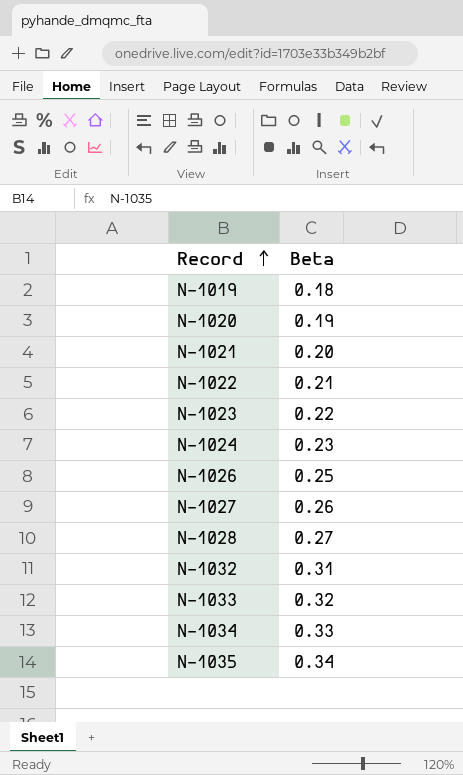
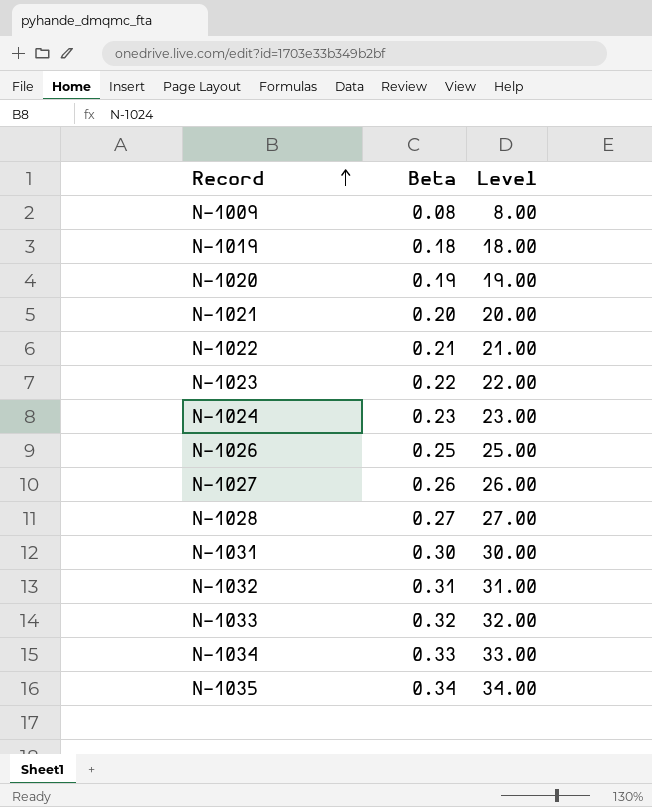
column Level | formula: none -> [Beta] * 100
row N-1009: none -> 0.08 | 8.00
row N-1031: none -> 0.30 | 30.00

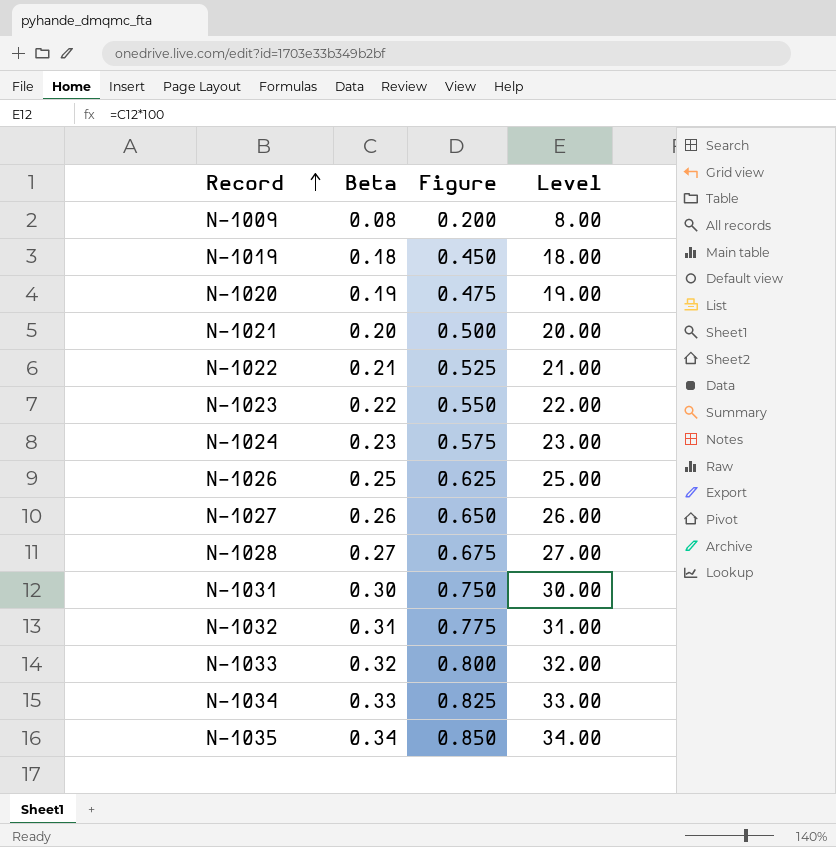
column Figure | formula: none -> [Beta] * 2.5

